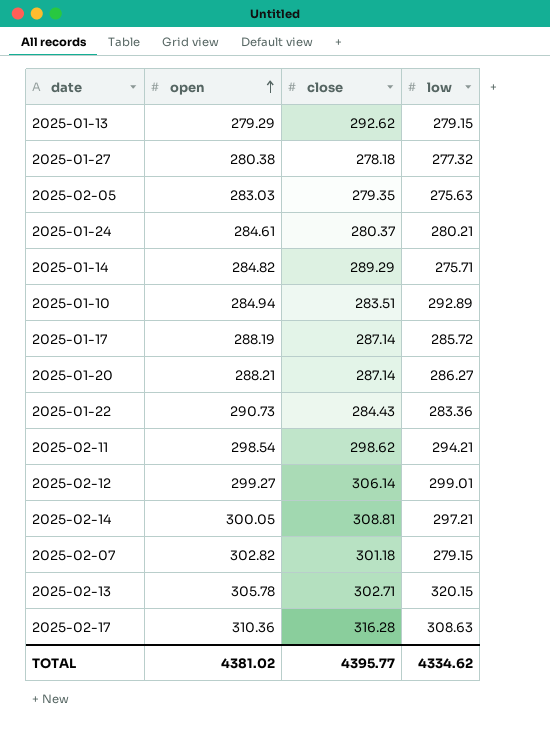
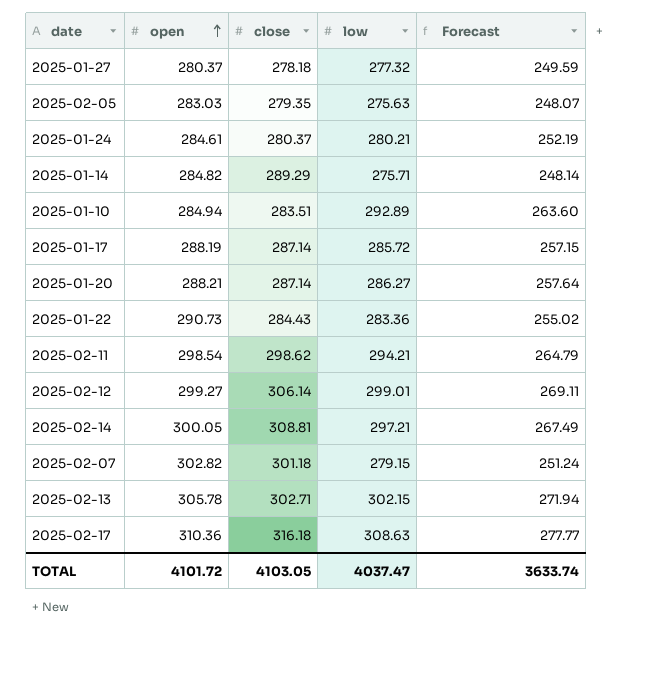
column Forecast | formula: none -> [low] * 0.9
row 2025-01-13: 279.29 | 292.62 | 279.15 -> none
2025-01-27 | open: 280.38 -> 280.37
2025-02-13 | low: 320.15 -> 302.15
2025-02-17 | close: 316.28 -> 316.18
TOTAL | open: 4381.02 -> 4101.72
TOTAL | close: 4395.77 -> 4103.05
TOTAL | low: 4334.62 -> 4037.47

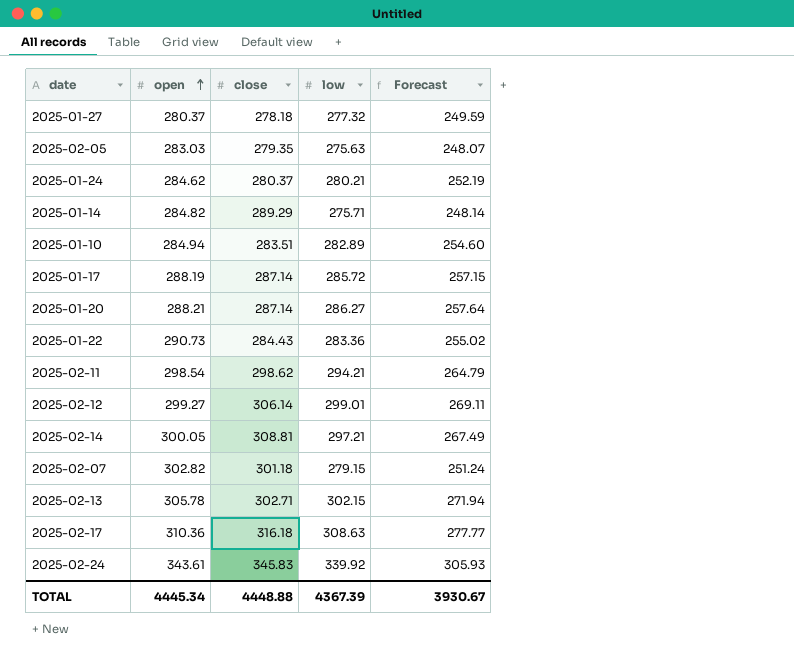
2025-01-24 | open: 284.61 -> 284.62
2025-01-10 | low: 292.89 -> 282.89
2025-01-10 | Forecast: 263.60 -> 254.60
row 2025-02-24: none -> 343.61 | 345.83 | 339.92 | 305.93
TOTAL | open: 4101.72 -> 4445.34
TOTAL | close: 4103.05 -> 4448.88
TOTAL | low: 4037.47 -> 4367.39
TOTAL | Forecast: 3633.74 -> 3930.67

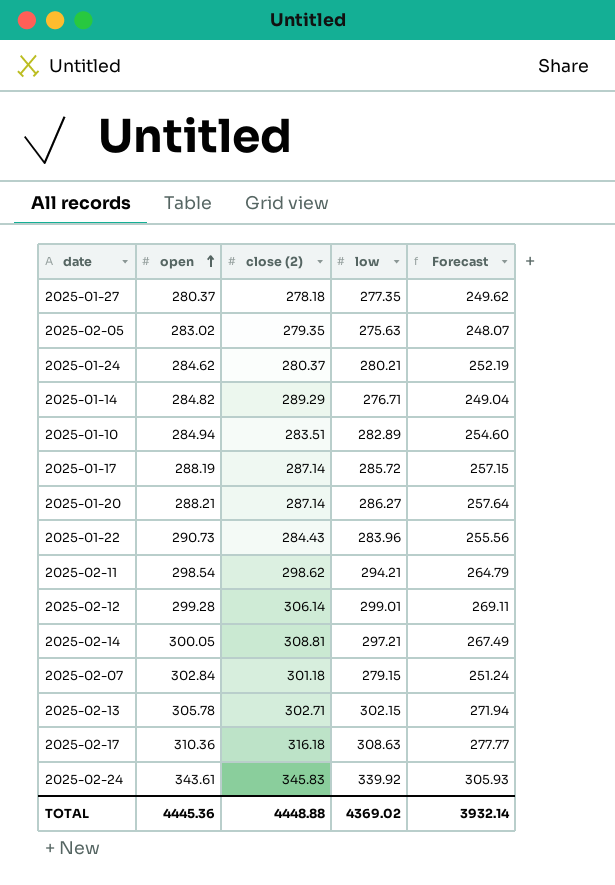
column name: close -> close (2)
2025-01-27 | low: 277.32 -> 277.35
2025-01-27 | Forecast: 249.59 -> 249.62
2025-02-05 | open: 283.03 -> 283.02
2025-01-14 | low: 275.71 -> 276.71
2025-01-14 | Forecast: 248.14 -> 249.04
2025-01-22 | low: 283.36 -> 283.96
2025-01-22 | Forecast: 255.02 -> 255.56
2025-02-12 | open: 299.27 -> 299.28
2025-02-07 | open: 302.82 -> 302.84
TOTAL | open: 4445.34 -> 4445.36
TOTAL | low: 4367.39 -> 4369.02
TOTAL | Forecast: 3930.67 -> 3932.14

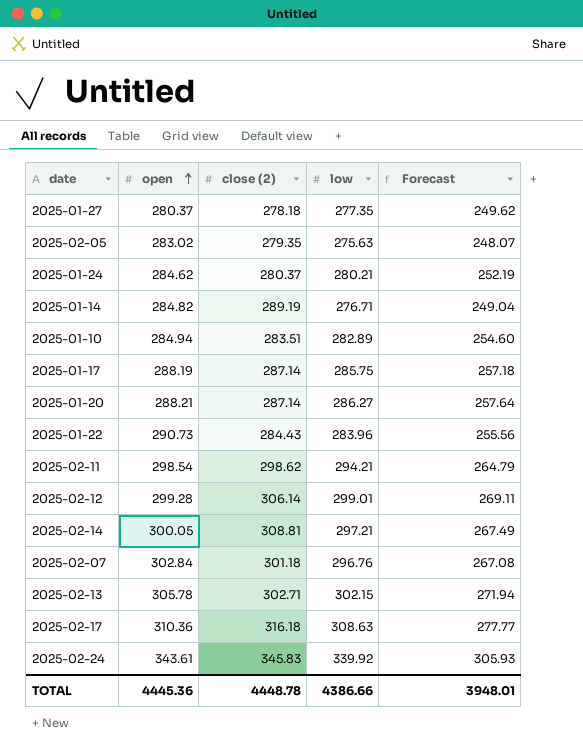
2025-01-14 | close (2): 289.29 -> 289.19
2025-01-17 | low: 285.72 -> 285.75
2025-01-17 | Forecast: 257.15 -> 257.18
2025-02-07 | low: 279.15 -> 296.76
2025-02-07 | Forecast: 251.24 -> 267.08
TOTAL | close (2): 4448.88 -> 4448.78
TOTAL | low: 4369.02 -> 4386.66
TOTAL | Forecast: 3932.14 -> 3948.01

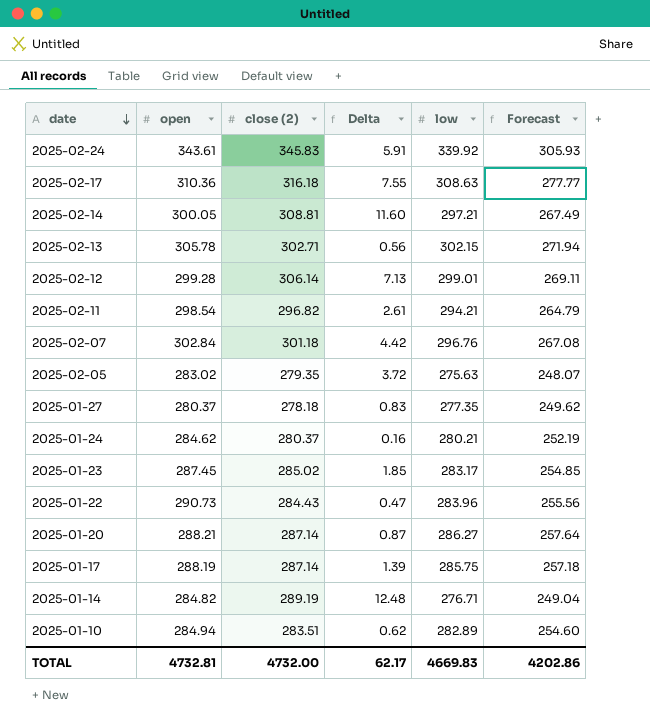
row order: open ascending -> date descending
column Delta | formula: none -> [close (2)] - [low]
2025-02-11 | close (2): 298.62 -> 296.82
row 2025-01-23: none -> 287.45 | 285.02 | 1.85 | 283.17 | 254.85
TOTAL | open: 4445.36 -> 4732.81
TOTAL | close (2): 4448.78 -> 4732.00
TOTAL | low: 4386.66 -> 4669.83
TOTAL | Forecast: 3948.01 -> 4202.86

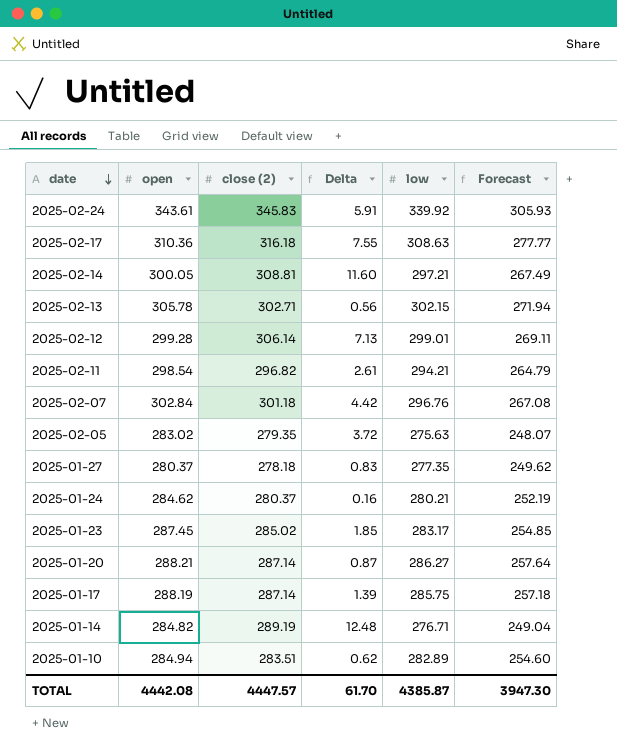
row 2025-01-22: 290.73 | 284.43 | 0.47 | 283.96 | 255.56 -> none
TOTAL | open: 4732.81 -> 4442.08
TOTAL | close (2): 4732.00 -> 4447.57
TOTAL | Delta: 62.17 -> 61.70
TOTAL | low: 4669.83 -> 4385.87
TOTAL | Forecast: 4202.86 -> 3947.30

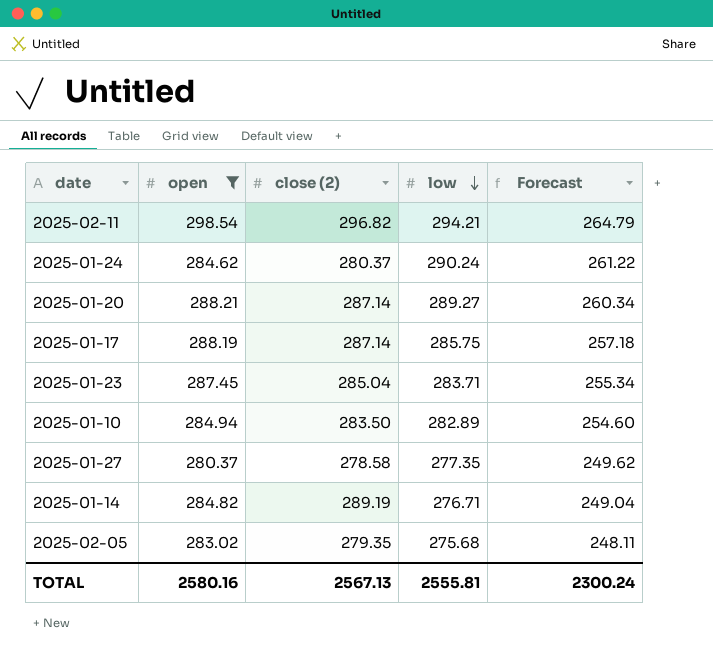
filter: none -> open <= 298.54
row order: date descending -> low descending
column Delta | formula: [close (2)] - [low] -> none
2025-01-24 | low: 280.21 -> 290.24
2025-01-24 | Forecast: 252.19 -> 261.22
2025-01-20 | low: 286.27 -> 289.27
2025-01-20 | Forecast: 257.64 -> 260.34
2025-01-23 | close (2): 285.02 -> 285.04
2025-01-23 | low: 283.17 -> 283.71
2025-01-23 | Forecast: 254.85 -> 255.34
2025-01-10 | close (2): 283.51 -> 283.50
2025-01-27 | close (2): 278.18 -> 278.58
2025-02-05 | low: 275.63 -> 275.68
2025-02-05 | Forecast: 248.07 -> 248.11
TOTAL | open: 4442.08 -> 2580.16
TOTAL | close (2): 4447.57 -> 2567.13
TOTAL | low: 4385.87 -> 2555.81
TOTAL | Forecast: 3947.30 -> 2300.24

